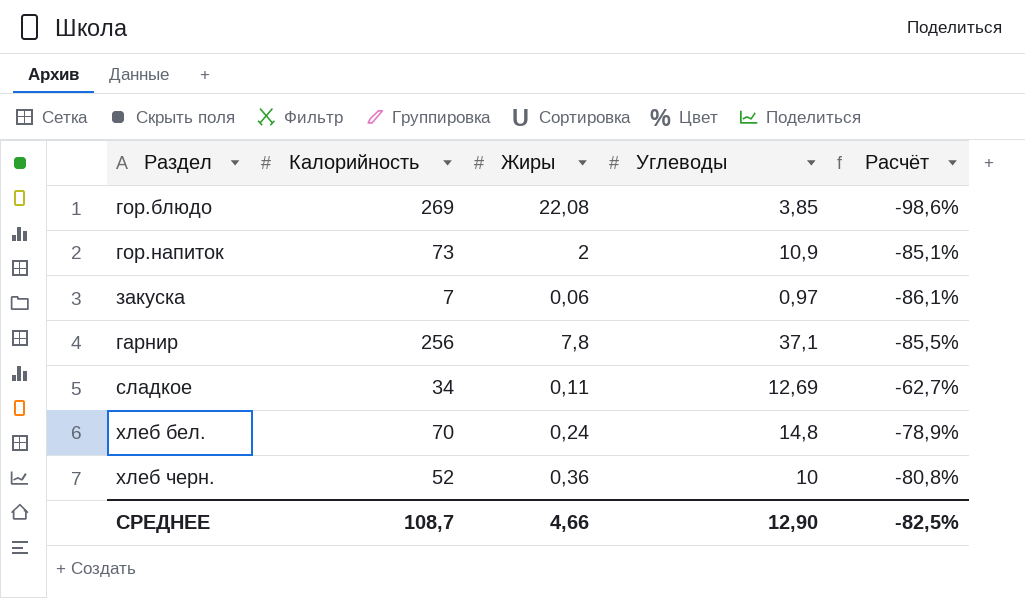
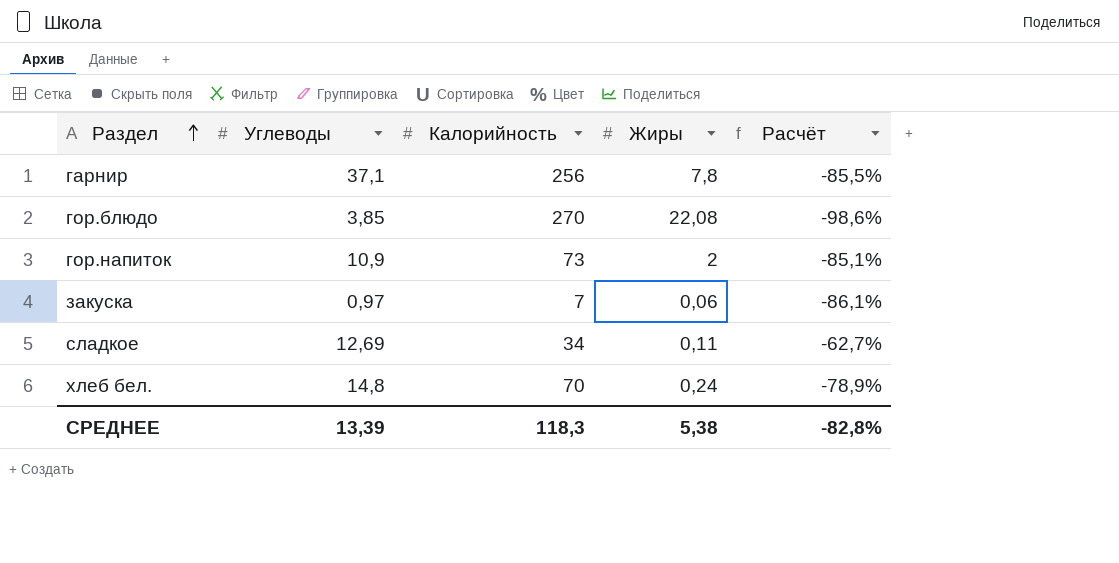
row order: none -> Раздел ascending
column Углеводы | position: 4 -> 2
row хлеб черн.: 52 | 0,36 | 10 | -80,8% -> none
гор.блюдо | Калорийность: 269 -> 270
СРЕДНЕЕ | Углеводы: 12,90 -> 13,39
СРЕДНЕЕ | Калорийность: 108,7 -> 118,3
СРЕДНЕЕ | Жиры: 4,66 -> 5,38
СРЕДНЕЕ | Расчёт: -82,5% -> -82,8%

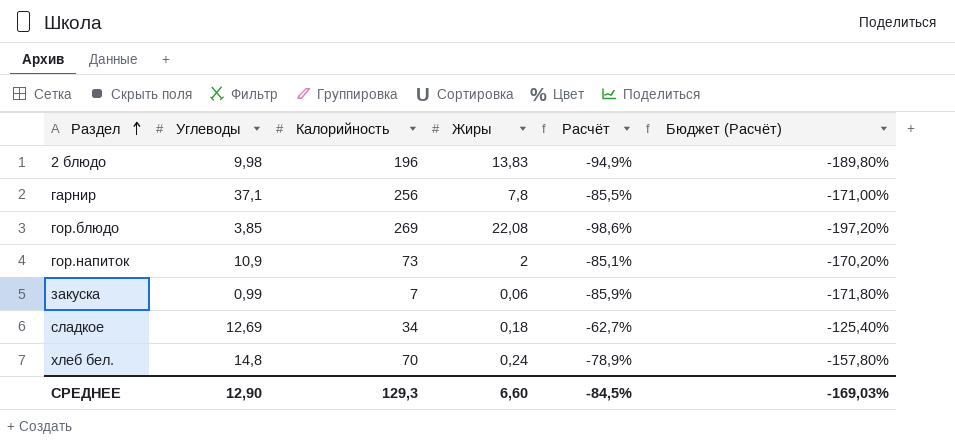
column Бюджет (Расчёт) | formula: none -> [Расчёт] * 2
row 2 блюдо: none -> 9,98 | 196 | 13,83 | -94,9% | -189,80%
гор.блюдо | Калорийность: 270 -> 269
закуска | Углеводы: 0,97 -> 0,99
закуска | Расчёт: -86,1% -> -85,9%
сладкое | Жиры: 0,11 -> 0,18
СРЕДНЕЕ | Углеводы: 13,39 -> 12,90
СРЕДНЕЕ | Калорийность: 118,3 -> 129,3
СРЕДНЕЕ | Жиры: 5,38 -> 6,60
СРЕДНЕЕ | Расчёт: -82,8% -> -84,5%

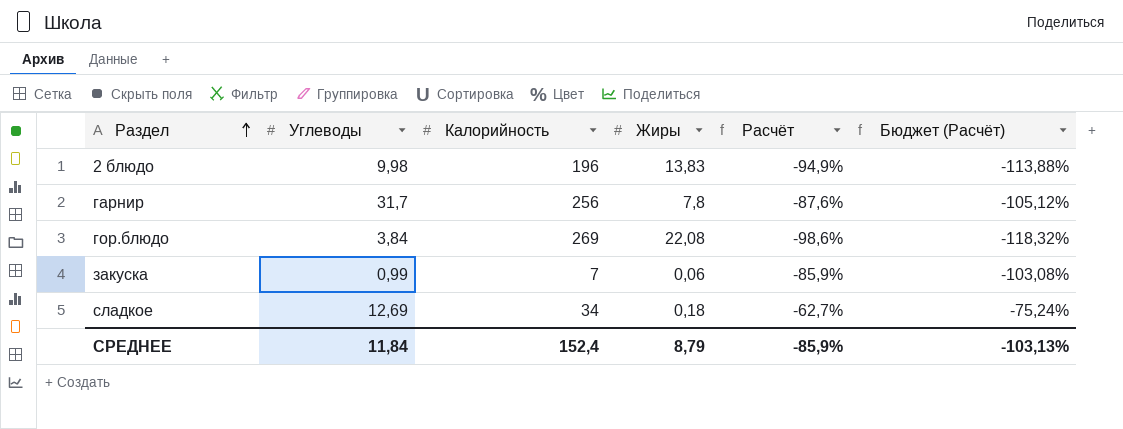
column Бюджет (Расчёт) | formula: [Расчёт] * 2 -> [Расчёт] * 1,2
row гор.напиток: 10,9 | 73 | 2 | -85,1% | -170,20% -> none
row хлеб бел.: 14,8 | 70 | 0,24 | -78,9% | -157,80% -> none
гарнир | Углеводы: 37,1 -> 31,7
гарнир | Расчёт: -85,5% -> -87,6%
гор.блюдо | Углеводы: 3,85 -> 3,84
СРЕДНЕЕ | Углеводы: 12,90 -> 11,84
СРЕДНЕЕ | Калорийность: 129,3 -> 152,4
СРЕДНЕЕ | Жиры: 6,60 -> 8,79
СРЕДНЕЕ | Расчёт: -84,5% -> -85,9%
СРЕДНЕЕ | Бюджет (Расчёт): -169,03% -> -103,13%

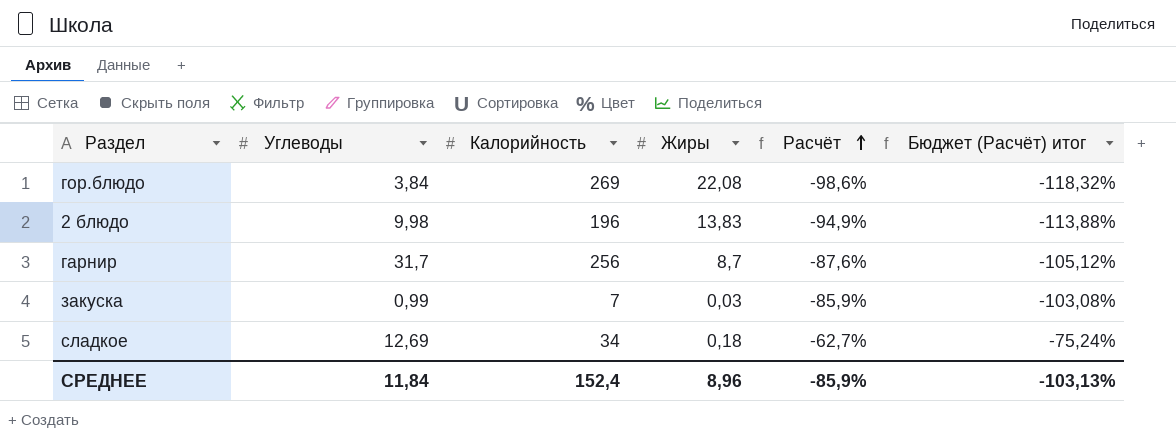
row order: Раздел ascending -> Расчёт ascending
column name: Бюджет (Расчёт) -> Бюджет (Расчёт) итог
гарнир | Жиры: 7,8 -> 8,7
закуска | Жиры: 0,06 -> 0,03
СРЕДНЕЕ | Жиры: 8,79 -> 8,96

